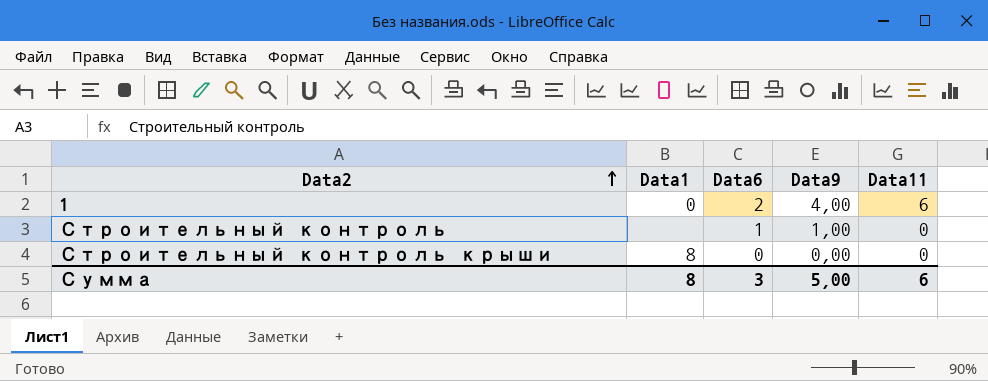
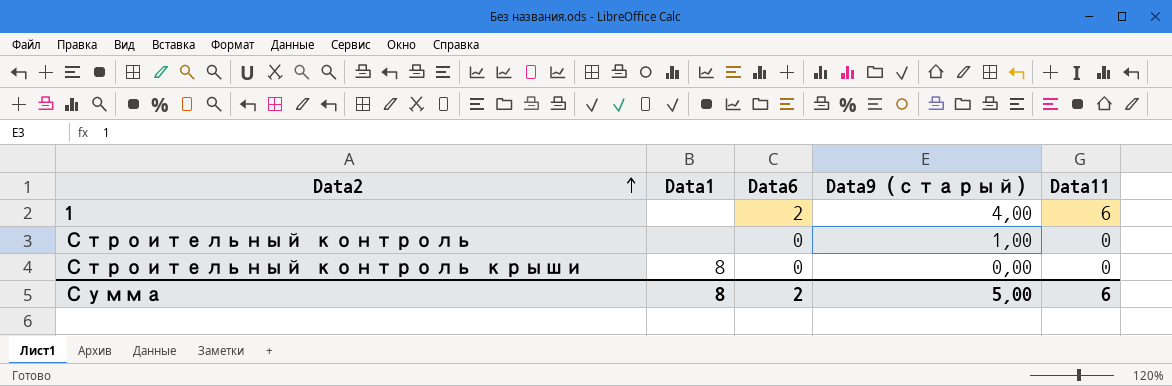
column name: Data9 -> Data9 (старый)
1 | Data1: 0 -> none
Строительный контроль | Data6: 1 -> 0
Сумма | Data6: 3 -> 2

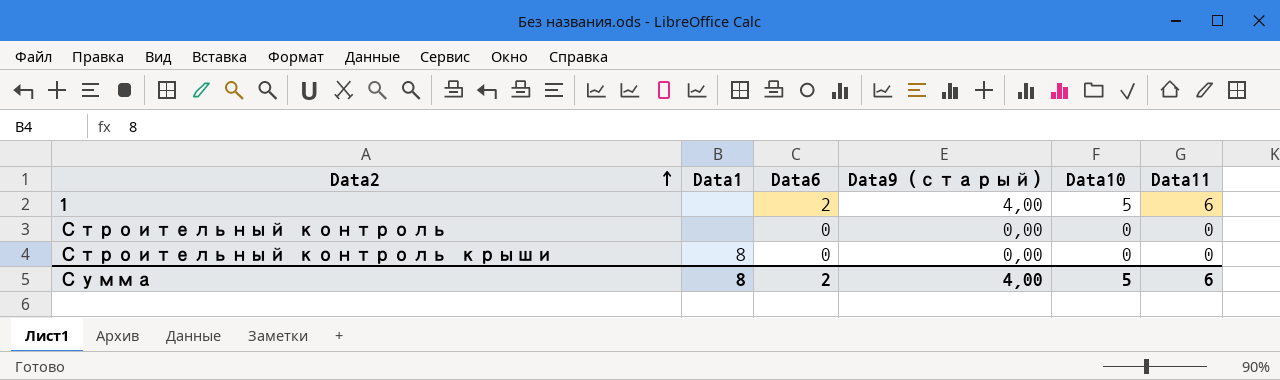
column Data10 | position: none -> 5
Строительный контроль | Data9 (старый): 1,00 -> 0,00
Сумма | Data9 (старый): 5,00 -> 4,00

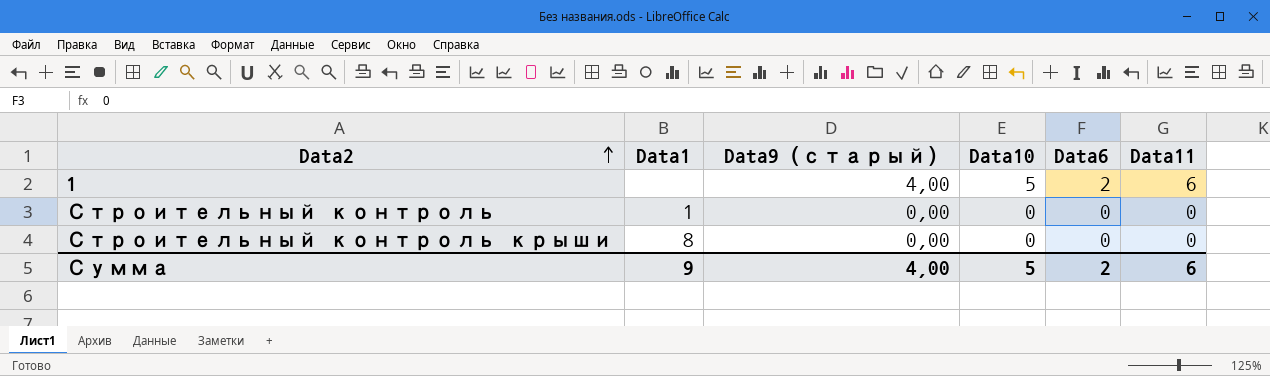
column Data6 | position: 3 -> 5
Строительный контроль | Data1: none -> 1
Сумма | Data1: 8 -> 9

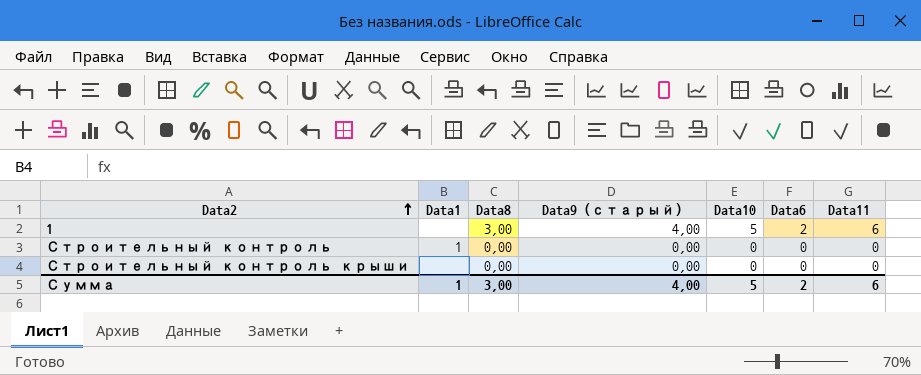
column Data8 | position: none -> 3
Строительный контроль крыши | Data1: 8 -> none
Сумма | Data1: 9 -> 1

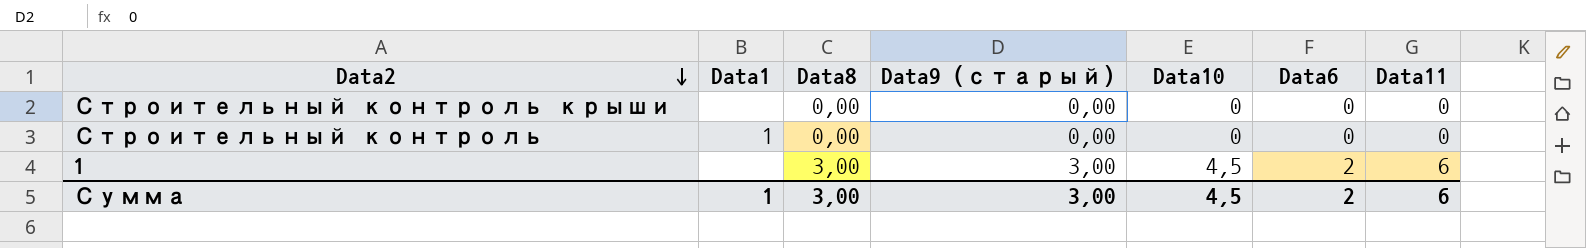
row order: Data2 ascending -> Data2 descending
1 | Data9 (старый): 4,00 -> 3,00
1 | Data10: 5 -> 4,5
Сумма | Data9 (старый): 4,00 -> 3,00
Сумма | Data10: 5 -> 4,5

